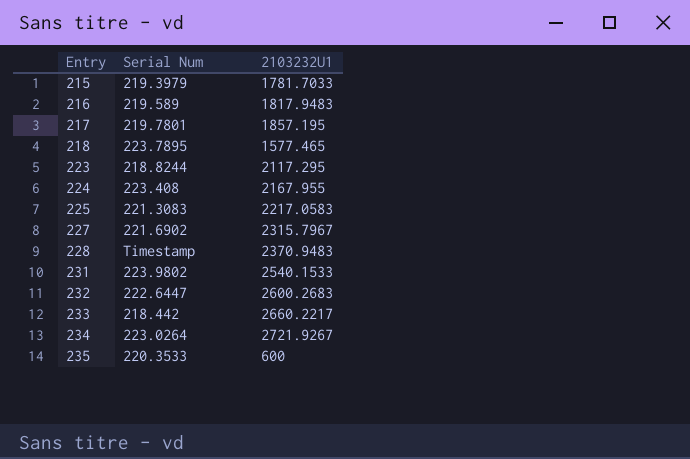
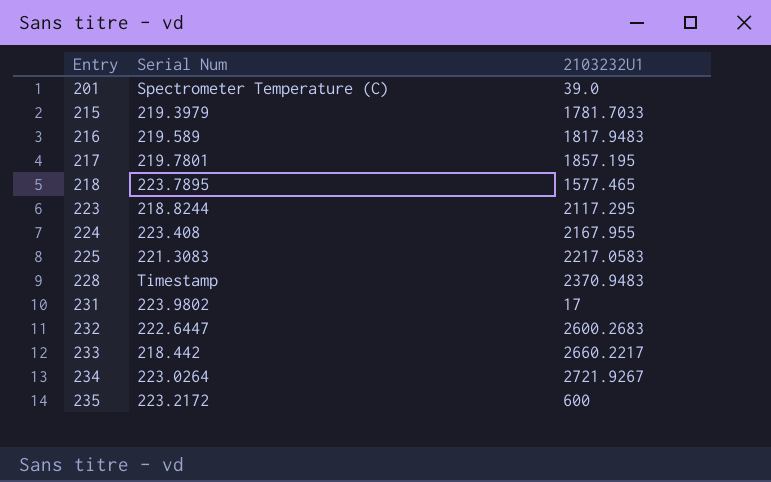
row 227: 221.6902 | 2315.7967 -> none
row 201: none -> Spectrometer Temperature (C) | 39.0
231 | 2103232U1: 2540.1533 -> 17
235 | Serial Num: 220.3533 -> 223.2172

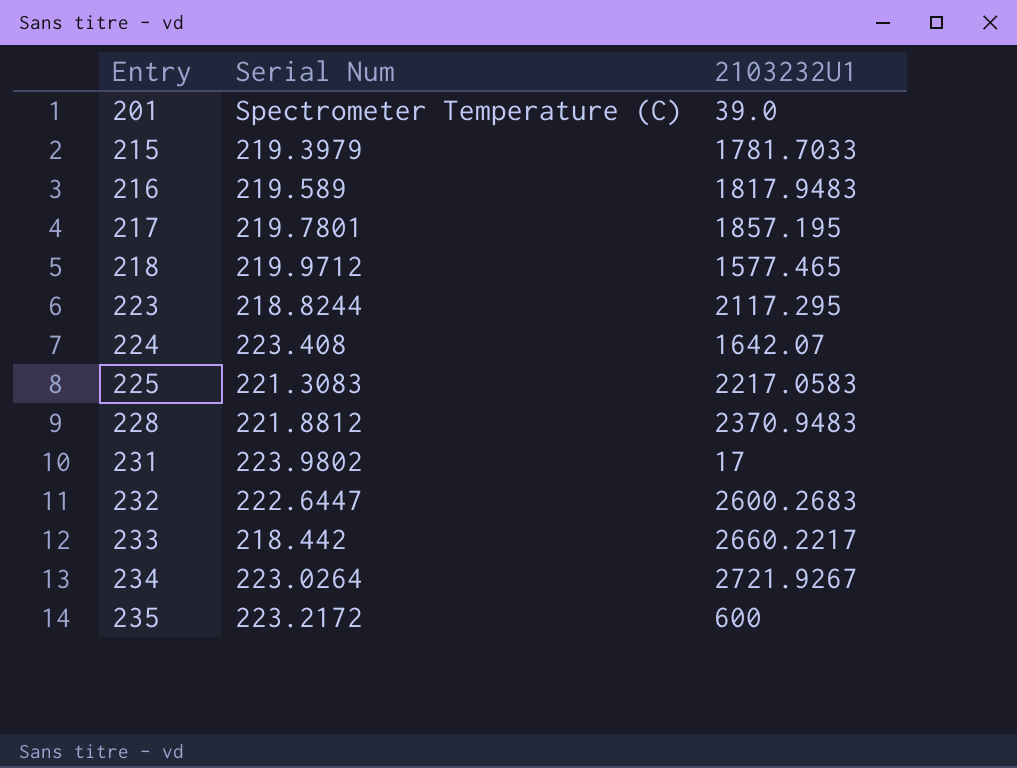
218 | Serial Num: 223.7895 -> 219.9712
224 | 2103232U1: 2167.955 -> 1642.07
228 | Serial Num: Timestamp -> 221.8812

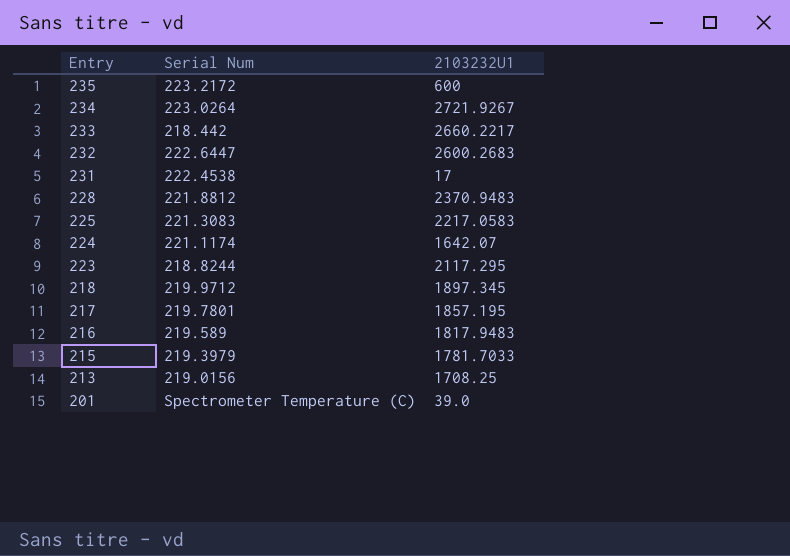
row order: Entry ascending -> Entry descending
231 | Serial Num: 223.9802 -> 222.4538
224 | Serial Num: 223.408 -> 221.1174
218 | 2103232U1: 1577.465 -> 1897.345
row 213: none -> 219.0156 | 1708.25

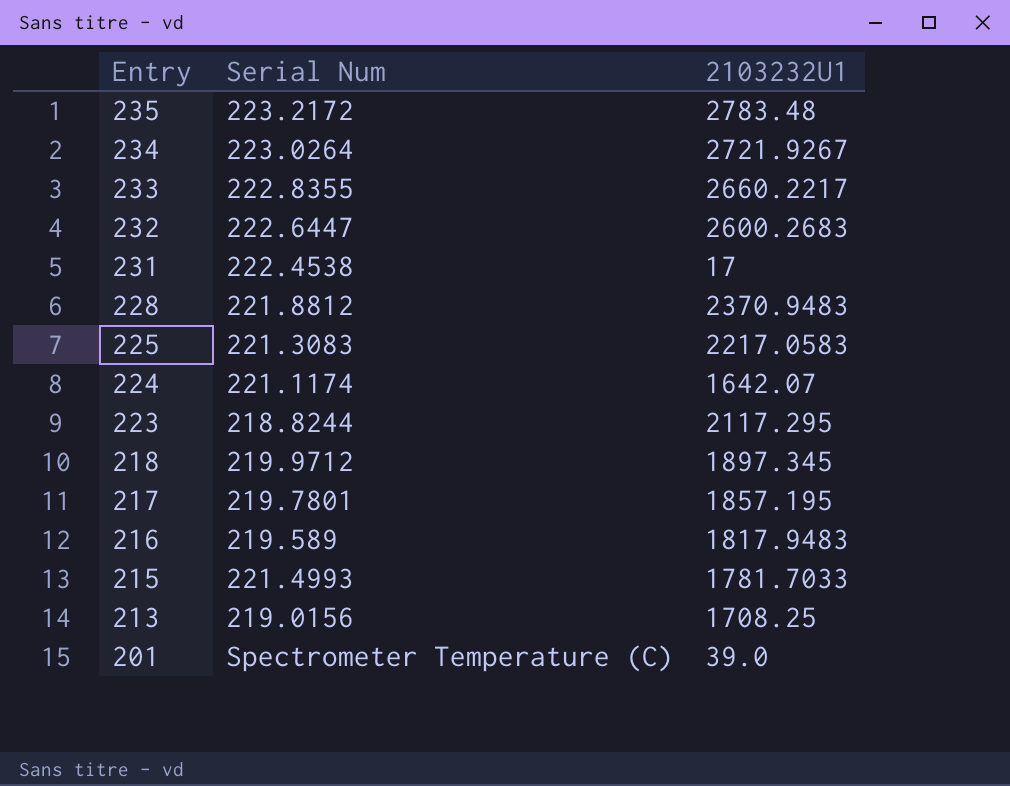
235 | 2103232U1: 600 -> 2783.48
233 | Serial Num: 218.442 -> 222.8355
215 | Serial Num: 219.3979 -> 221.4993

